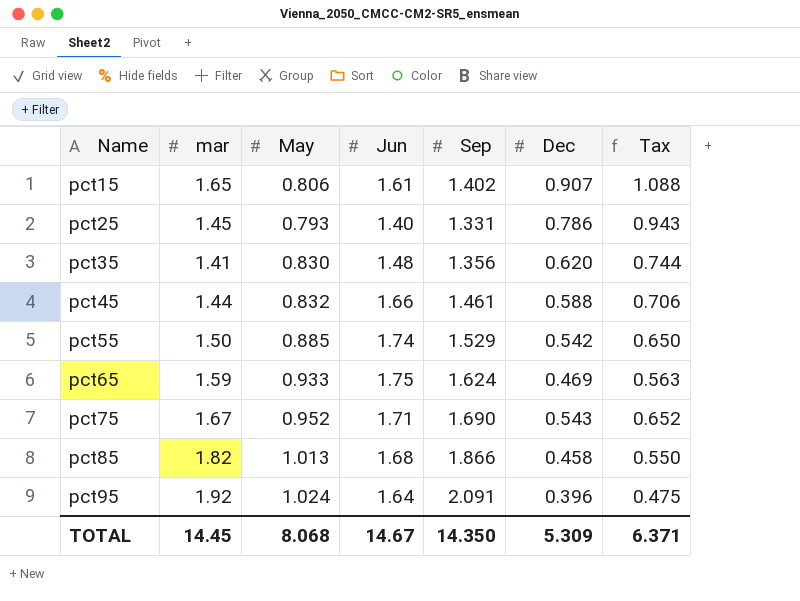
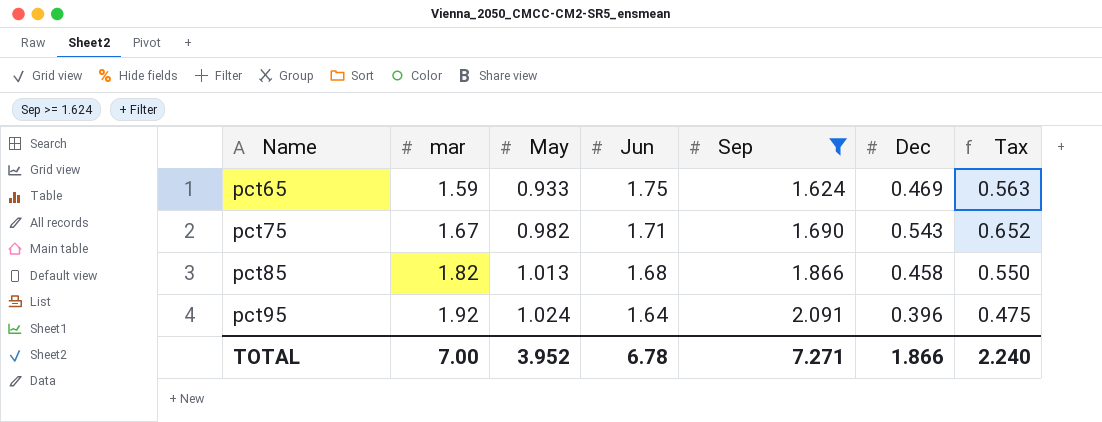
filter: none -> Sep >= 1.624
pct75 | May: 0.952 -> 0.982
TOTAL | mar: 14.45 -> 7.00
TOTAL | May: 8.068 -> 3.952
TOTAL | Jun: 14.67 -> 6.78
TOTAL | Sep: 14.350 -> 7.271
TOTAL | Dec: 5.309 -> 1.866
TOTAL | Tax: 6.371 -> 2.240

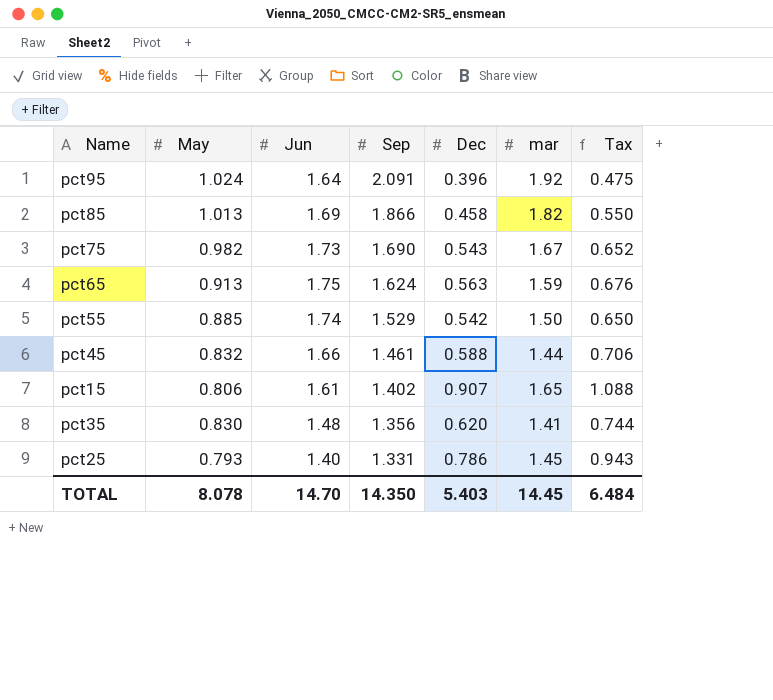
filter: Sep >= 1.624 -> none
row order: Name ascending -> Sep descending
column mar | position: 2 -> 6
pct85 | Jun: 1.68 -> 1.69
pct75 | Jun: 1.71 -> 1.73
pct65 | May: 0.933 -> 0.913
pct65 | Dec: 0.469 -> 0.563
pct65 | Tax: 0.563 -> 0.676
TOTAL | May: 3.952 -> 8.078
TOTAL | Jun: 6.78 -> 14.70
TOTAL | Sep: 7.271 -> 14.350
TOTAL | Dec: 1.866 -> 5.403
TOTAL | mar: 7.00 -> 14.45
TOTAL | Tax: 2.240 -> 6.484

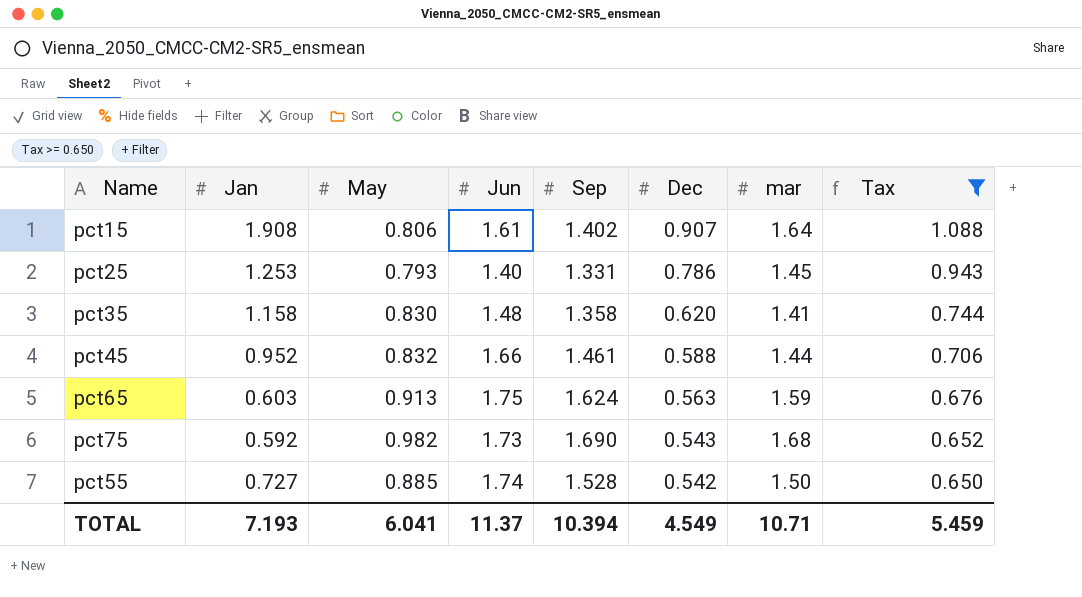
filter: none -> Tax >= 0.650
row order: Sep descending -> Dec descending
column Jan | position: none -> 2
pct15 | mar: 1.65 -> 1.64
pct35 | Sep: 1.356 -> 1.358
pct75 | mar: 1.67 -> 1.68
pct55 | Sep: 1.529 -> 1.528
TOTAL | May: 8.078 -> 6.041
TOTAL | Jun: 14.70 -> 11.37
TOTAL | Sep: 14.350 -> 10.394
TOTAL | Dec: 5.403 -> 4.549
TOTAL | mar: 14.45 -> 10.71
TOTAL | Tax: 6.484 -> 5.459

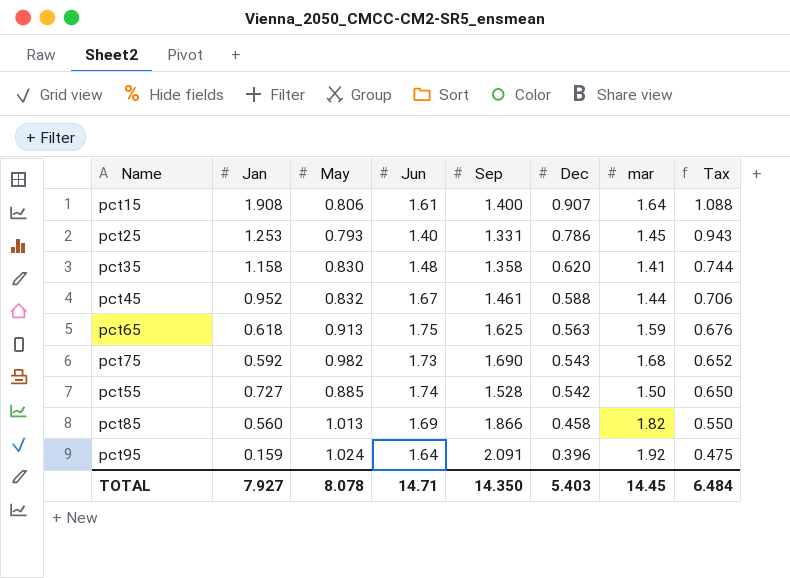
filter: Tax >= 0.650 -> none
pct15 | Sep: 1.402 -> 1.400
pct45 | Jun: 1.66 -> 1.67
pct65 | Jan: 0.603 -> 0.618
pct65 | Sep: 1.624 -> 1.625
TOTAL | Jan: 7.193 -> 7.927
TOTAL | May: 6.041 -> 8.078
TOTAL | Jun: 11.37 -> 14.71
TOTAL | Sep: 10.394 -> 14.350
TOTAL | Dec: 4.549 -> 5.403
TOTAL | mar: 10.71 -> 14.45
TOTAL | Tax: 5.459 -> 6.484

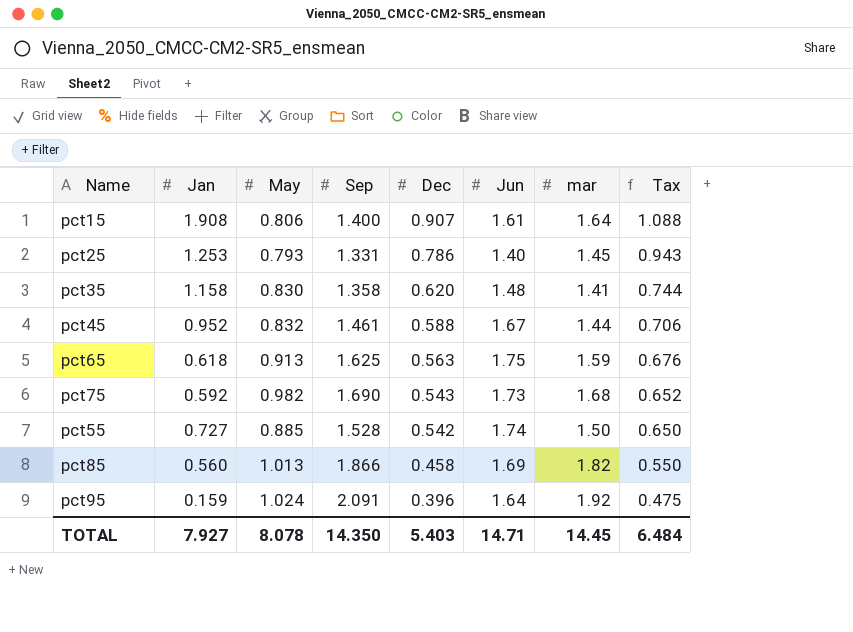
column Jun | position: 4 -> 6

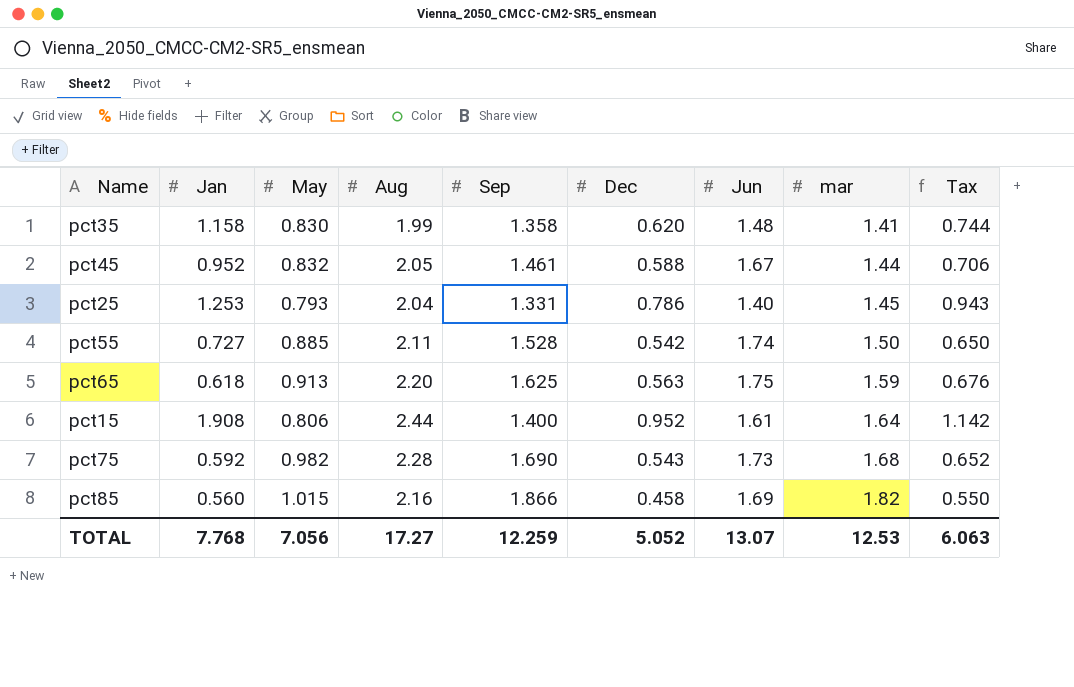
row order: Dec descending -> mar ascending
column Aug | position: none -> 4
row pct95: 0.159 | 1.024 | 2.091 | 0.396 | 1.64 | 1.92 | 0.475 -> none
pct15 | Dec: 0.907 -> 0.952
pct15 | Tax: 1.088 -> 1.142
pct85 | May: 1.013 -> 1.015
TOTAL | Jan: 7.927 -> 7.768
TOTAL | May: 8.078 -> 7.056
TOTAL | Sep: 14.350 -> 12.259
TOTAL | Dec: 5.403 -> 5.052
TOTAL | Jun: 14.71 -> 13.07
TOTAL | mar: 14.45 -> 12.53
TOTAL | Tax: 6.484 -> 6.063

